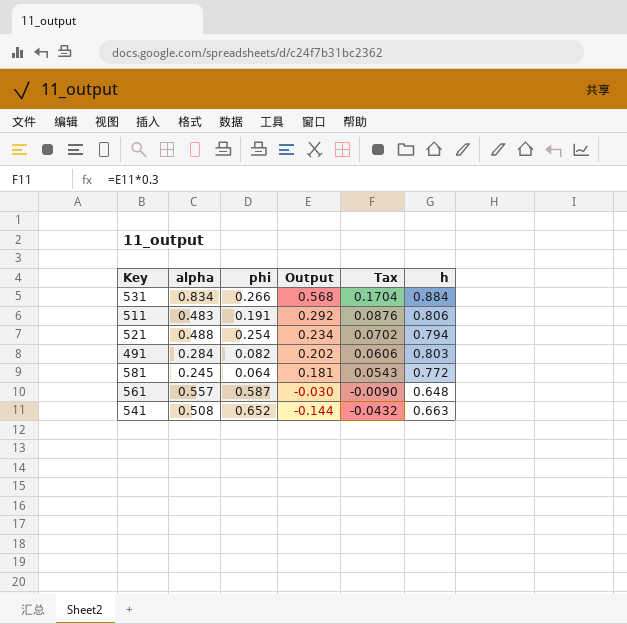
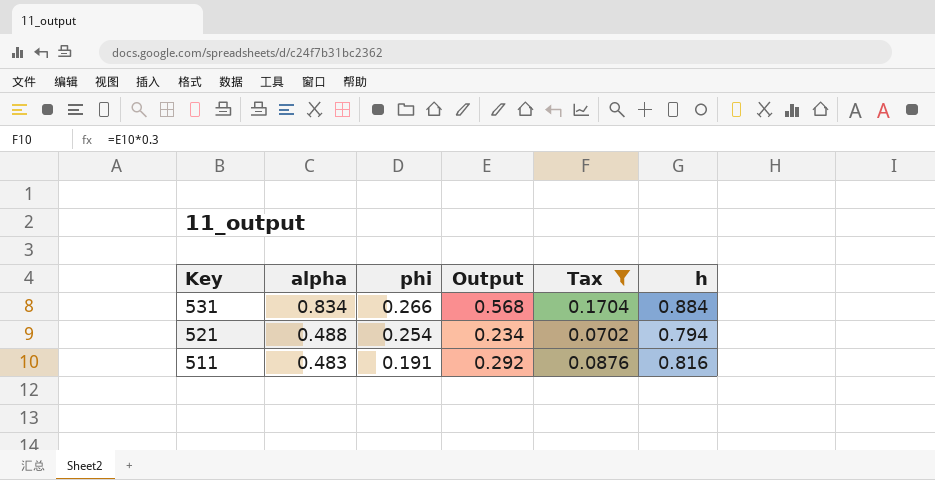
filter: none -> Tax >= 0.0702
row order: Output descending -> Key descending
511 | h: 0.806 -> 0.816

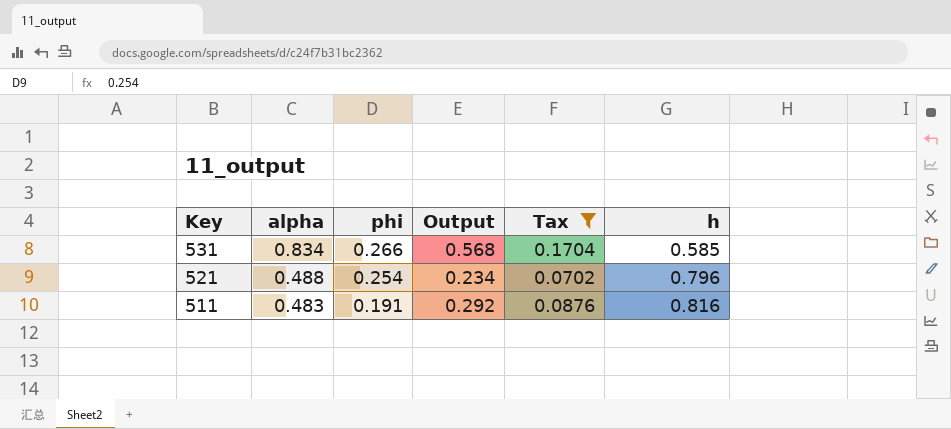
531 | h: 0.884 -> 0.585
521 | h: 0.794 -> 0.796

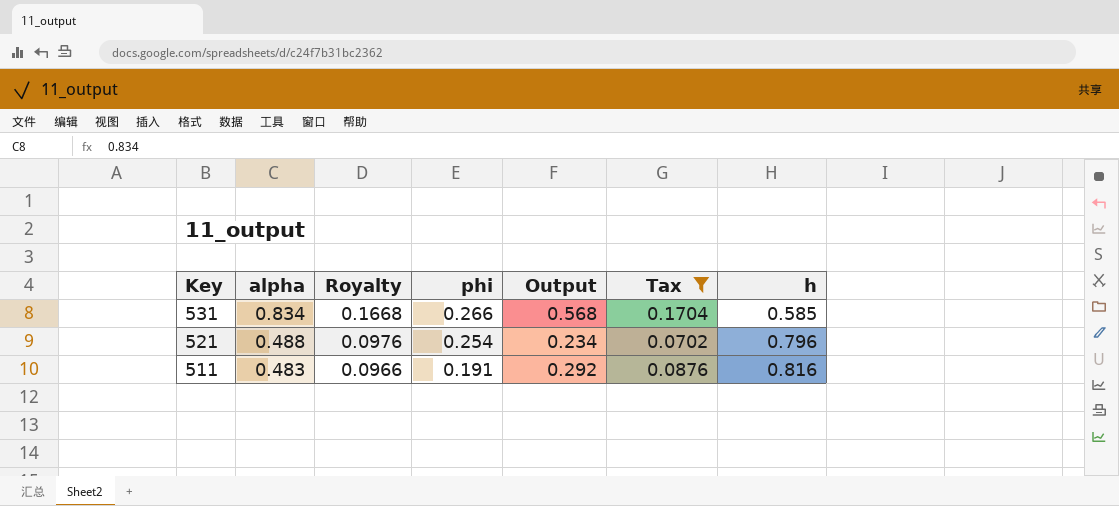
column Royalty | formula: none -> [alpha] * 0.2

